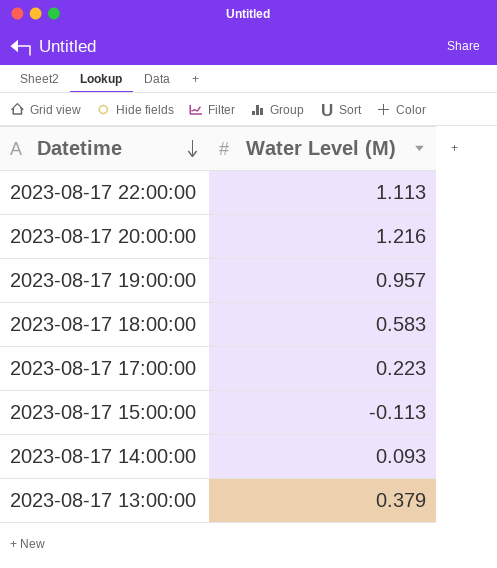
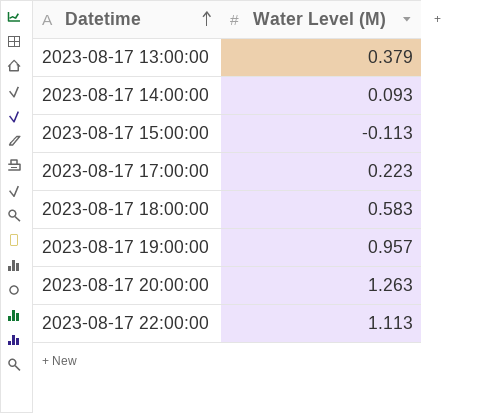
row order: Datetime descending -> Datetime ascending
2023-08-17 20:00:00 | Water Level (M): 1.216 -> 1.263

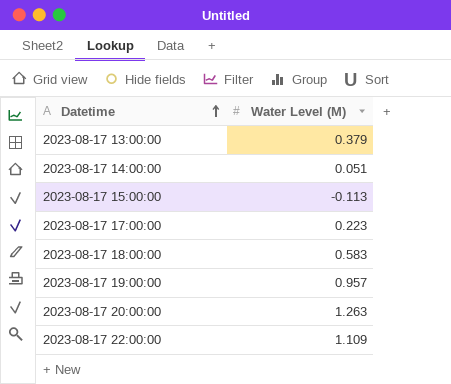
2023-08-17 14:00:00 | Water Level (M): 0.093 -> 0.051
2023-08-17 22:00:00 | Water Level (M): 1.113 -> 1.109

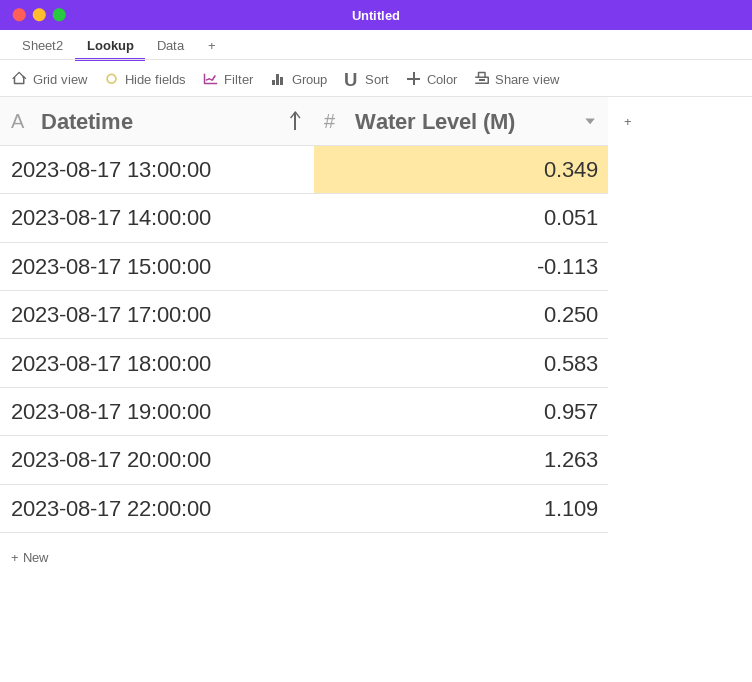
2023-08-17 13:00:00 | Water Level (M): 0.379 -> 0.349
2023-08-17 17:00:00 | Water Level (M): 0.223 -> 0.250

